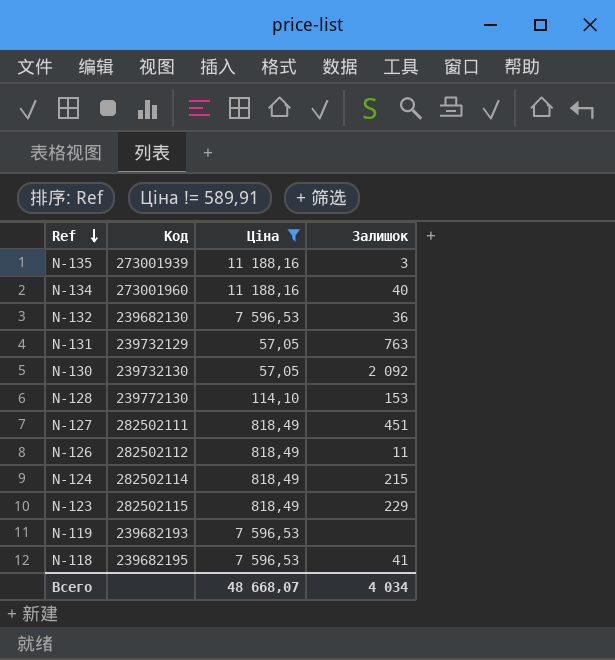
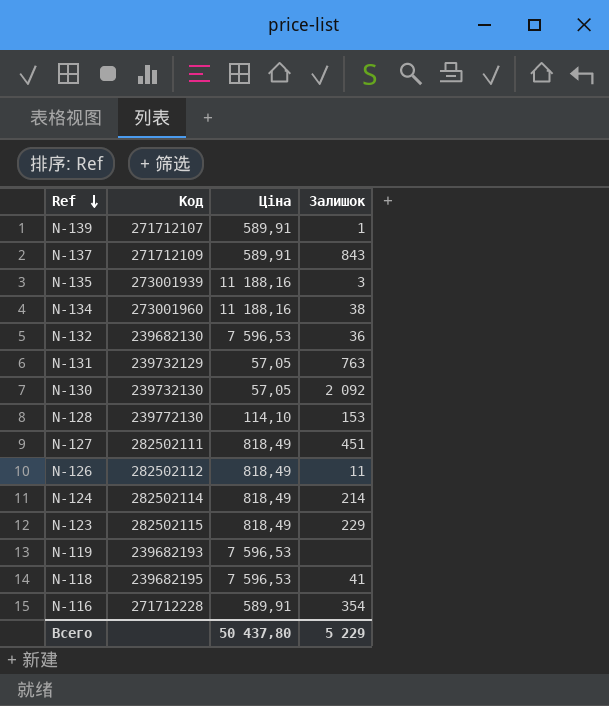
filter: Ціна != 589,91 -> none
N-134 | Залишок: 40 -> 38
N-124 | Залишок: 215 -> 214
Всего | Ціна: 48 668,07 -> 50 437,80
Всего | Залишок: 4 034 -> 5 229

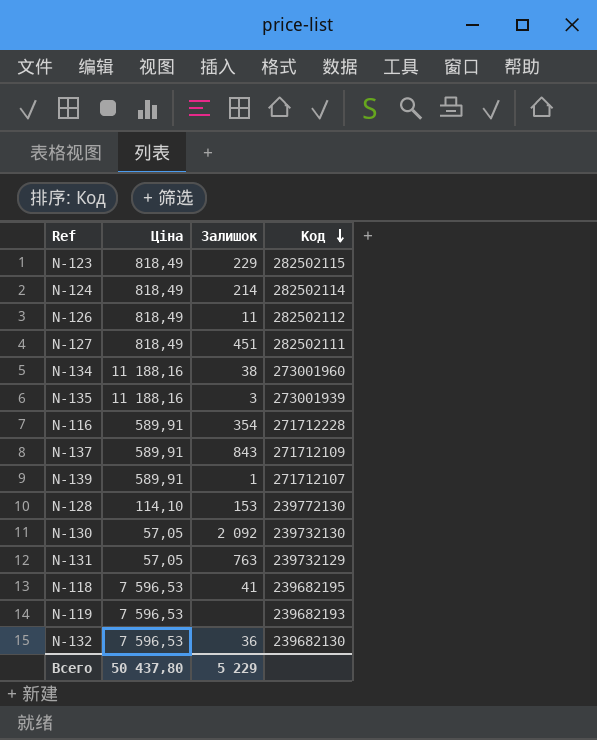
row order: Ref descending -> Код descending
column Код | position: 2 -> 4

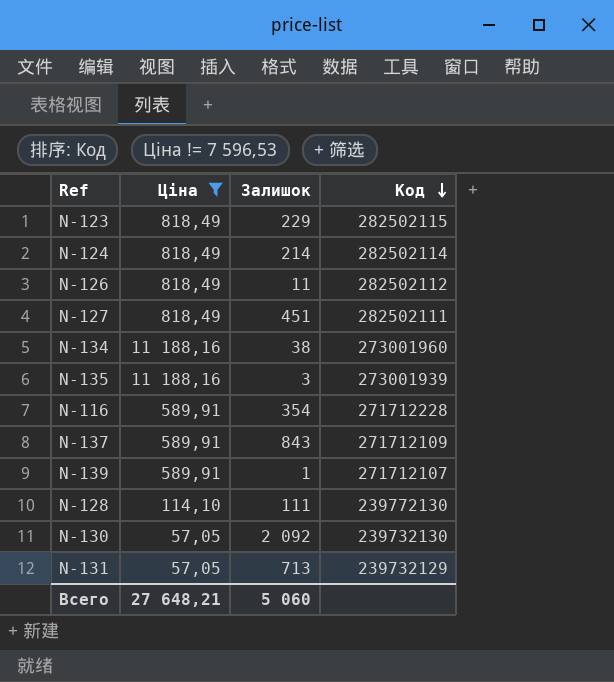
filter: none -> Ціна != 7 596,53
N-128 | Залишок: 153 -> 111
N-131 | Залишок: 763 -> 713
Всего | Ціна: 50 437,80 -> 27 648,21
Всего | Залишок: 5 229 -> 5 060

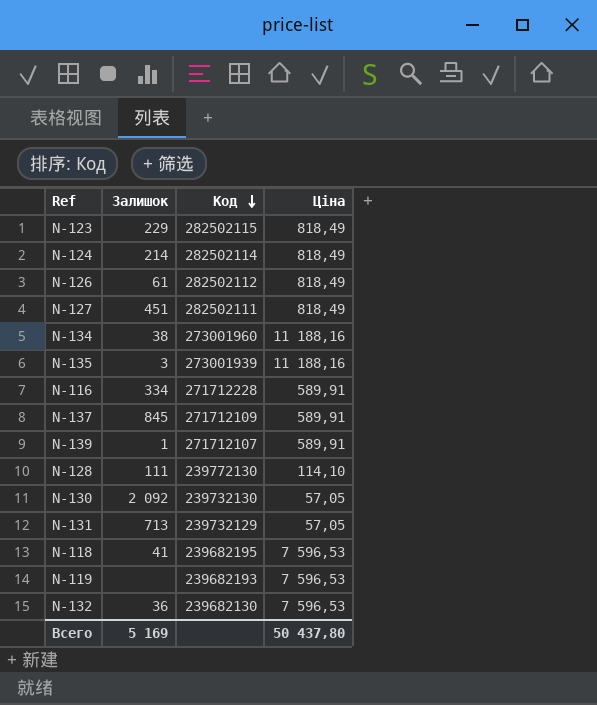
filter: Ціна != 7 596,53 -> none
column Ціна | position: 2 -> 4
N-126 | Залишок: 11 -> 61
N-116 | Залишок: 354 -> 334
N-137 | Залишок: 843 -> 845
Всего | Залишок: 5 060 -> 5 169
Всего | Ціна: 27 648,21 -> 50 437,80

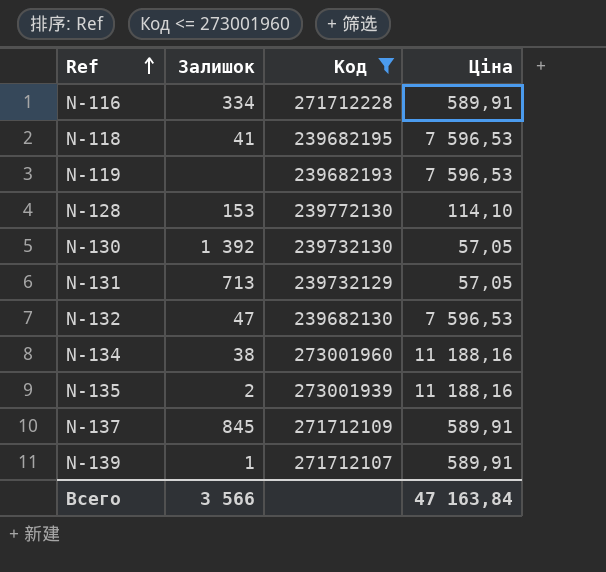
filter: none -> Код <= 273001960
row order: Код descending -> Ref ascending
N-128 | Залишок: 111 -> 153
N-130 | Залишок: 2 092 -> 1 392
N-132 | Залишок: 36 -> 47
N-135 | Залишок: 3 -> 2
Всего | Залишок: 5 169 -> 3 566
Всего | Ціна: 50 437,80 -> 47 163,84

